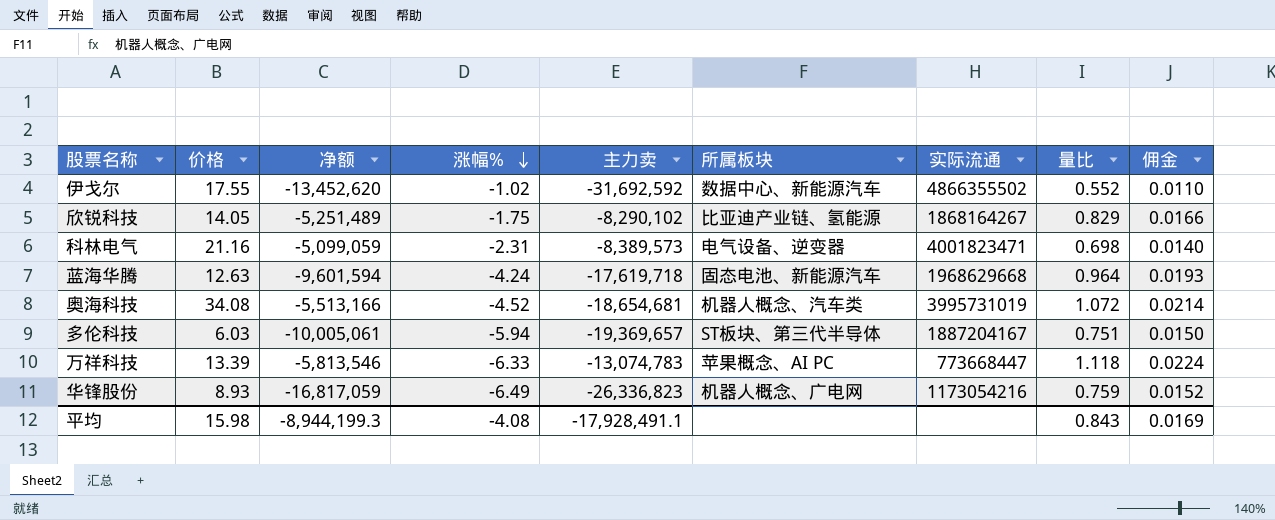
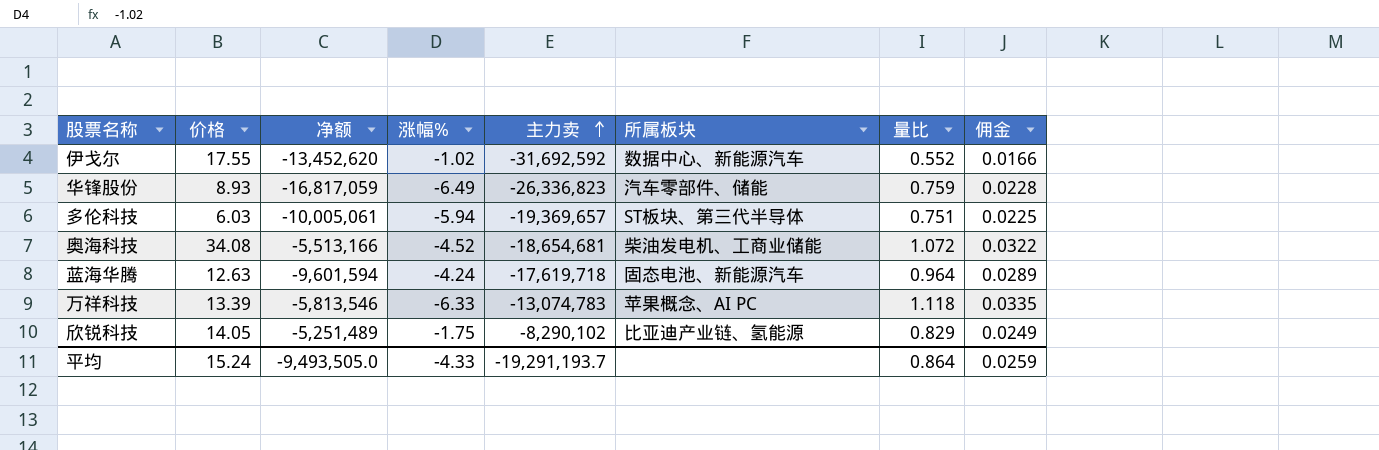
row order: 涨幅% descending -> 主力卖 ascending
column 实际流通 | position: 7 -> none
column 佣金 | formula: [量比] * 0.02 -> [量比] * 0.03
row 科林电气: 21.16 | -5,099,059 | -2.31 | -8,389,573 | 电气设备、逆变器 | 4001823471 | 0.698 | 0.0140 -> none
华锋股份 | 所属板块: 机器人概念、广电网 -> 汽车零部件、储能
奥海科技 | 所属板块: 机器人概念、汽车类 -> 柴油发电机、工商业储能
平均 | 价格: 15.98 -> 15.24
平均 | 净额: -8,944,199.3 -> -9,493,505.0
平均 | 涨幅%: -4.08 -> -4.33
平均 | 主力卖: -17,928,491.1 -> -19,291,193.7
平均 | 量比: 0.843 -> 0.864
平均 | 佣金: 0.0169 -> 0.0259

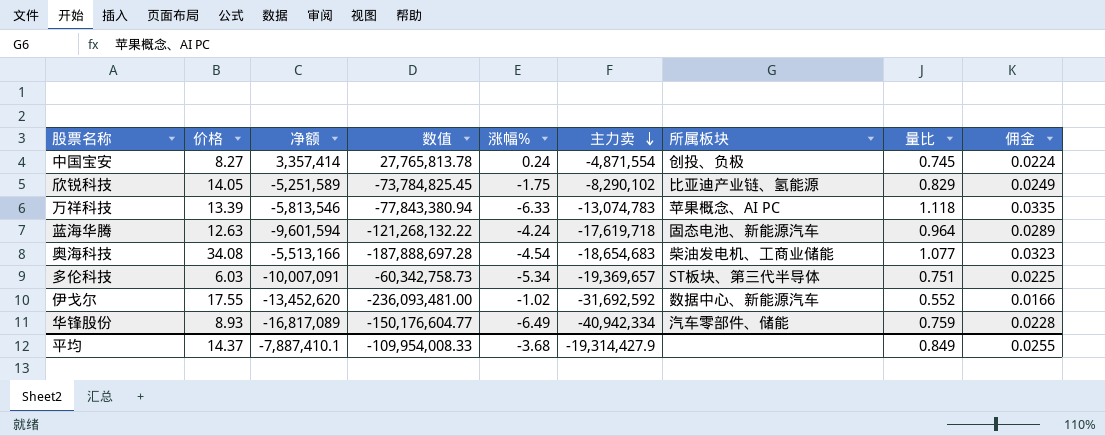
row order: 主力卖 ascending -> 主力卖 descending
column 数值 | formula: none -> [价格] * [净额]
row 中国宝安: none -> 8.27 | 3,357,414 | 27,765,813.78 | 0.24 | -4,871,554 | 创投、负极 | 0.745 | 0.0224
欣锐科技 | 净额: -5,251,489 -> -5,251,589
奥海科技 | 涨幅%: -4.52 -> -4.54
奥海科技 | 主力卖: -18,654,681 -> -18,654,683
奥海科技 | 量比: 1.072 -> 1.077
奥海科技 | 佣金: 0.0322 -> 0.0323
多伦科技 | 净额: -10,005,061 -> -10,007,091
多伦科技 | 涨幅%: -5.94 -> -5.34
华锋股份 | 净额: -16,817,059 -> -16,817,089
华锋股份 | 主力卖: -26,336,823 -> -40,942,334
平均 | 价格: 15.24 -> 14.37
平均 | 净额: -9,493,505.0 -> -7,887,410.1
平均 | 涨幅%: -4.33 -> -3.68
平均 | 主力卖: -19,291,193.7 -> -19,314,427.9
平均 | 量比: 0.864 -> 0.849
平均 | 佣金: 0.0259 -> 0.0255

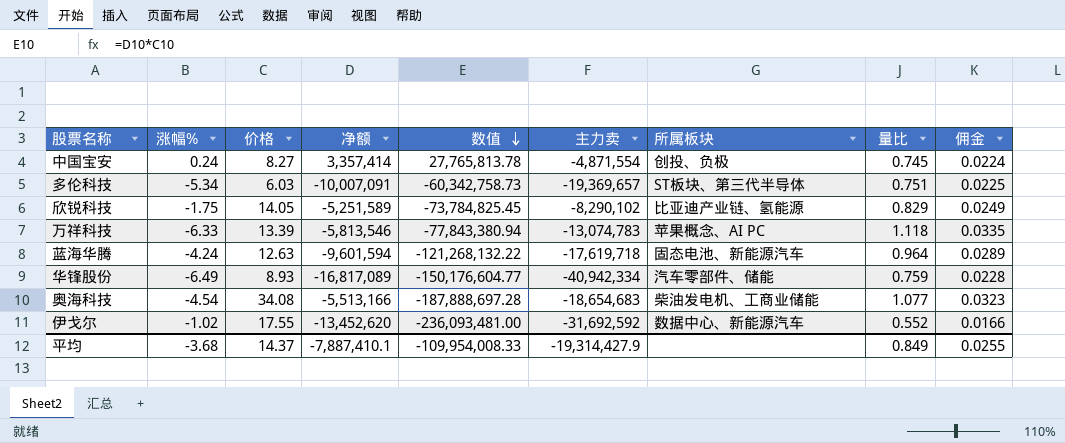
row order: 主力卖 descending -> 数值 descending
column 涨幅% | position: 5 -> 2

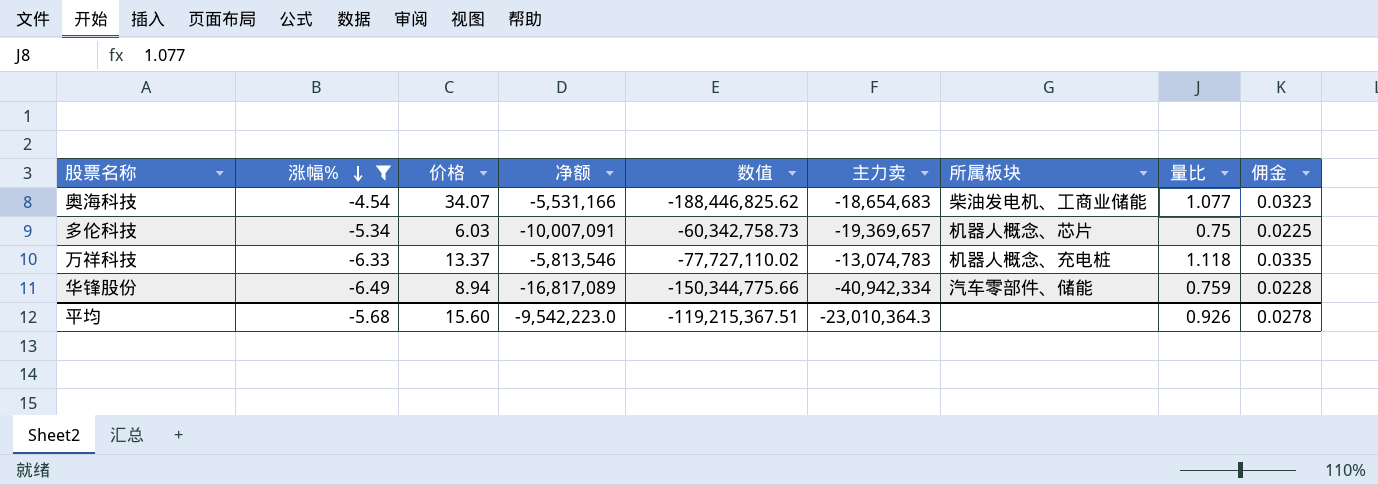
filter: none -> 涨幅% <= -4.54
row order: 数值 descending -> 涨幅% descending
奥海科技 | 价格: 34.08 -> 34.07
奥海科技 | 净额: -5,513,166 -> -5,531,166
奥海科技 | 数值: -187,888,697.28 -> -188,446,825.62
多伦科技 | 所属板块: ST板块、第三代半导体 -> 机器人概念、芯片
多伦科技 | 量比: 0.751 -> 0.75
万祥科技 | 价格: 13.39 -> 13.37
万祥科技 | 数值: -77,843,380.94 -> -77,727,110.02
万祥科技 | 所属板块: 苹果概念、AI PC -> 机器人概念、充电桩
华锋股份 | 价格: 8.93 -> 8.94
华锋股份 | 数值: -150,176,604.77 -> -150,344,775.66
平均 | 涨幅%: -3.68 -> -5.68
平均 | 价格: 14.37 -> 15.60
平均 | 净额: -7,887,410.1 -> -9,542,223.0
平均 | 数值: -109,954,008.33 -> -119,215,367.51
平均 | 主力卖: -19,314,427.9 -> -23,010,364.3
平均 | 量比: 0.849 -> 0.926
平均 | 佣金: 0.0255 -> 0.0278

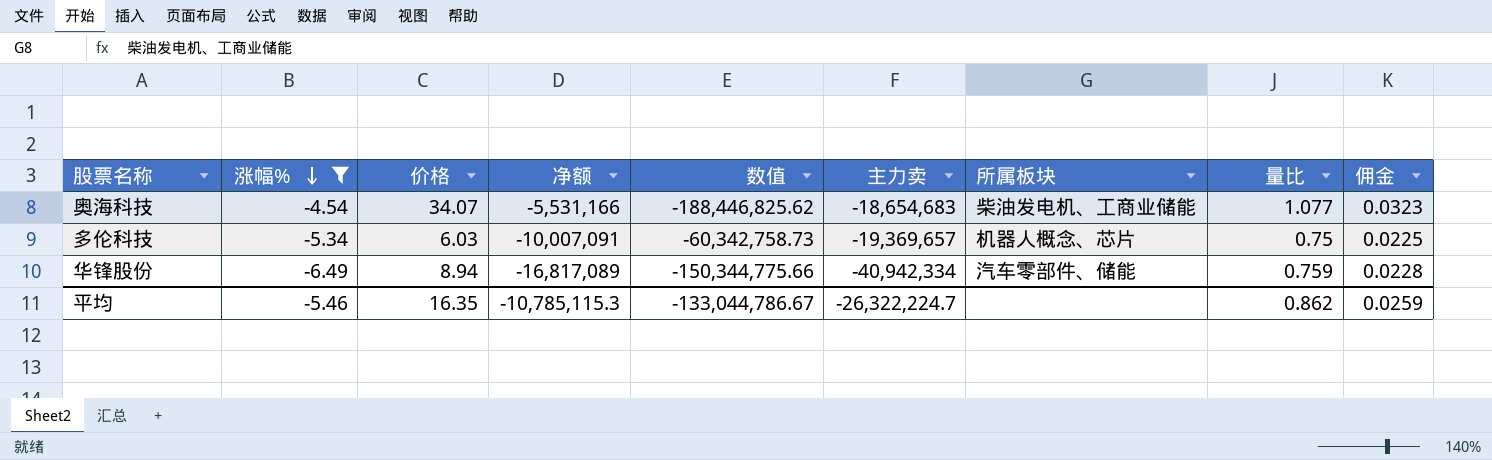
row 万祥科技: -6.33 | 13.37 | -5,813,546 | -77,727,110.02 | -13,074,783 | 机器人概念、充电桩 | 1.118 | 0.0335 -> none
平均 | 涨幅%: -5.68 -> -5.46
平均 | 价格: 15.60 -> 16.35
平均 | 净额: -9,542,223.0 -> -10,785,115.3
平均 | 数值: -119,215,367.51 -> -133,044,786.67
平均 | 主力卖: -23,010,364.3 -> -26,322,224.7
平均 | 量比: 0.926 -> 0.862
平均 | 佣金: 0.0278 -> 0.0259

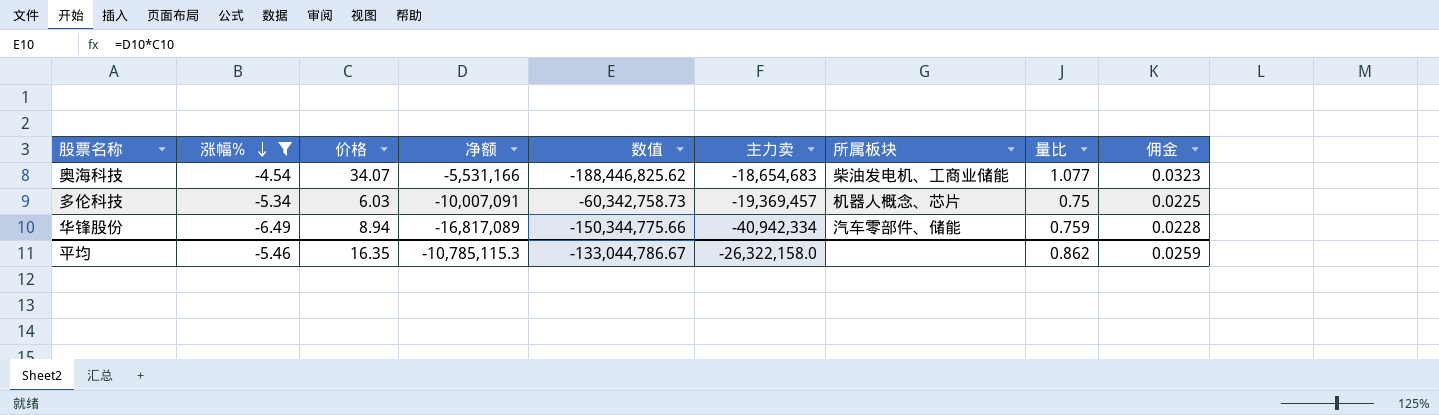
多伦科技 | 主力卖: -19,369,657 -> -19,369,457
平均 | 主力卖: -26,322,224.7 -> -26,322,158.0

